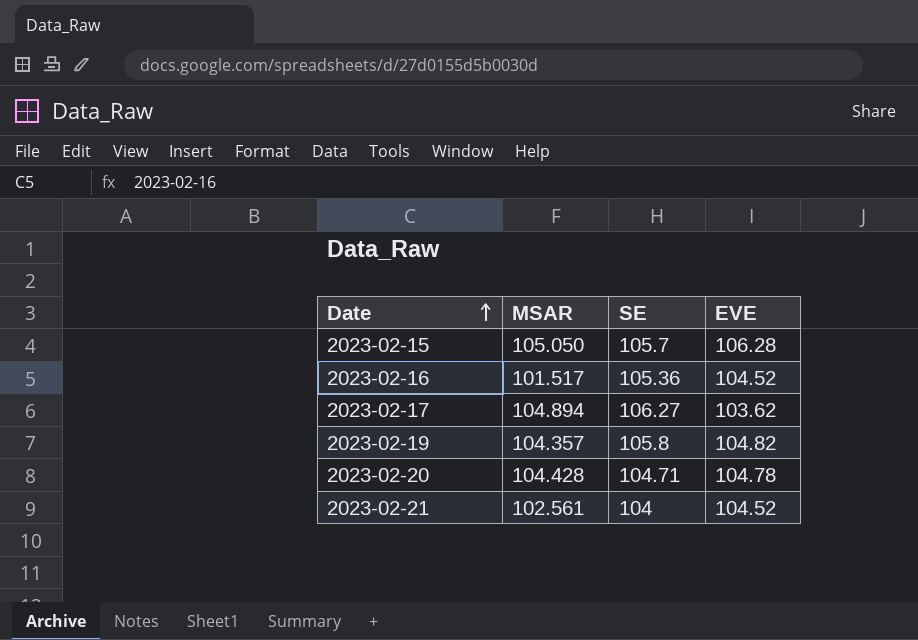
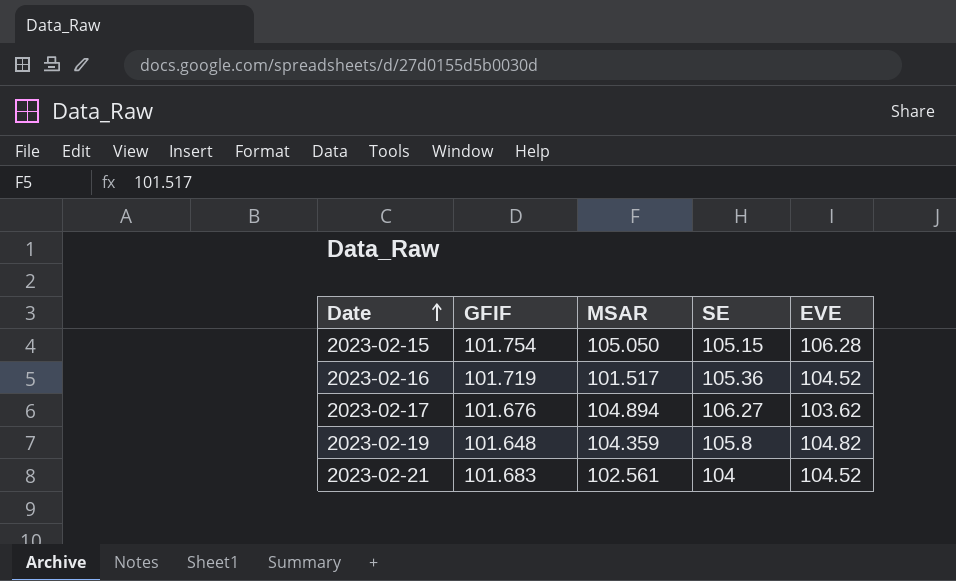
column GFIF | position: none -> 2
row 2023-02-20: 104.428 | 104.71 | 104.78 -> none
2023-02-15 | SE: 105.7 -> 105.15
2023-02-19 | MSAR: 104.357 -> 104.359

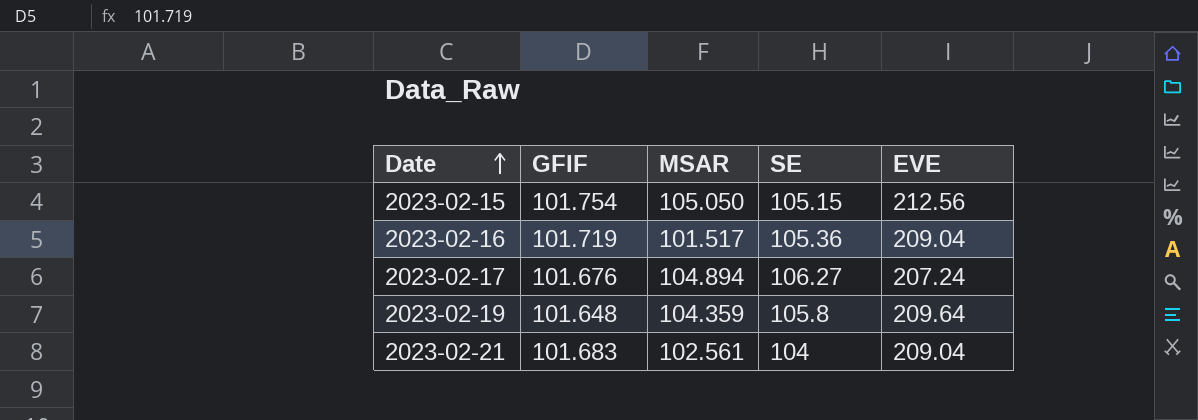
2023-02-15 | EVE: 106.28 -> 212.56
2023-02-16 | EVE: 104.52 -> 209.04
2023-02-17 | EVE: 103.62 -> 207.24
2023-02-19 | EVE: 104.82 -> 209.64
2023-02-21 | EVE: 104.52 -> 209.04

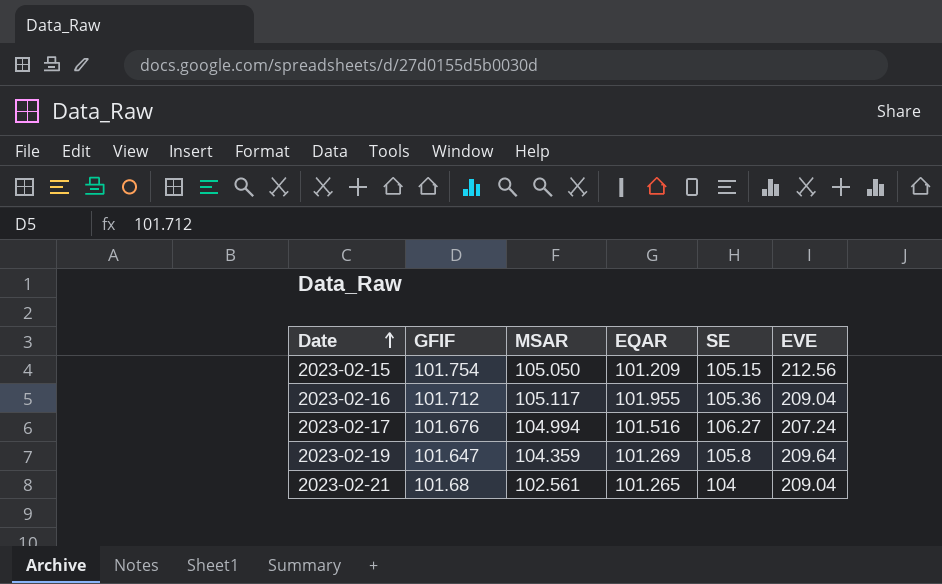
column EQAR | position: none -> 4
2023-02-16 | GFIF: 101.719 -> 101.712
2023-02-16 | MSAR: 101.517 -> 105.117
2023-02-17 | MSAR: 104.894 -> 104.994
2023-02-19 | GFIF: 101.648 -> 101.647
2023-02-21 | GFIF: 101.683 -> 101.68

